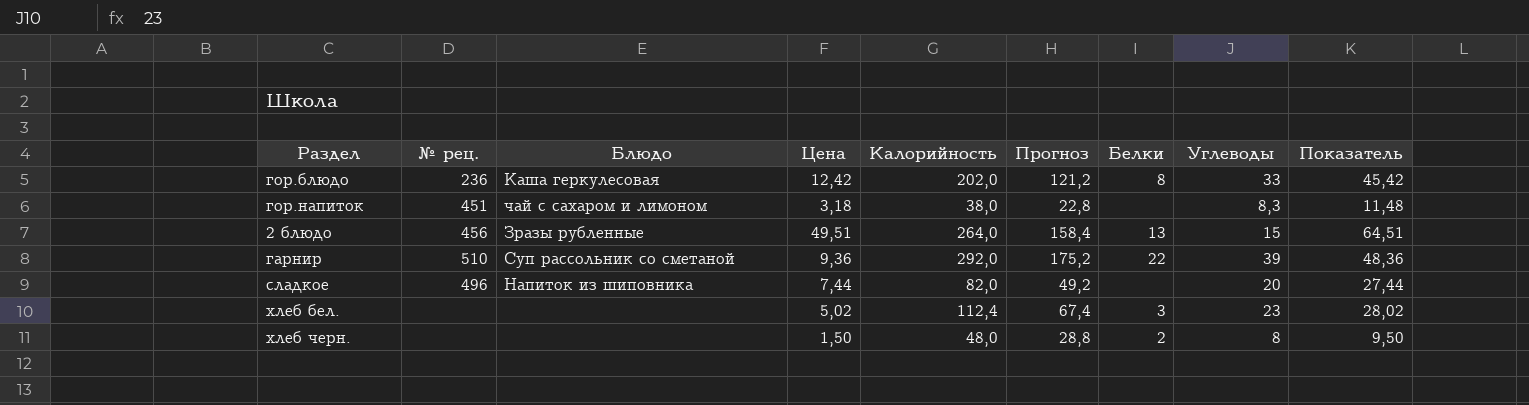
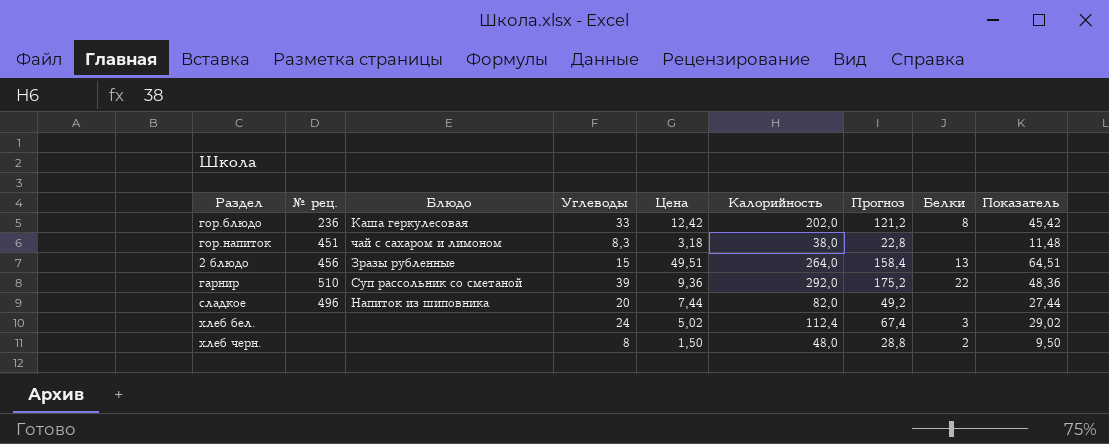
column Углеводы | position: 8 -> 4
хлеб бел. | Углеводы: 23 -> 24
хлеб бел. | Показатель: 28,02 -> 29,02

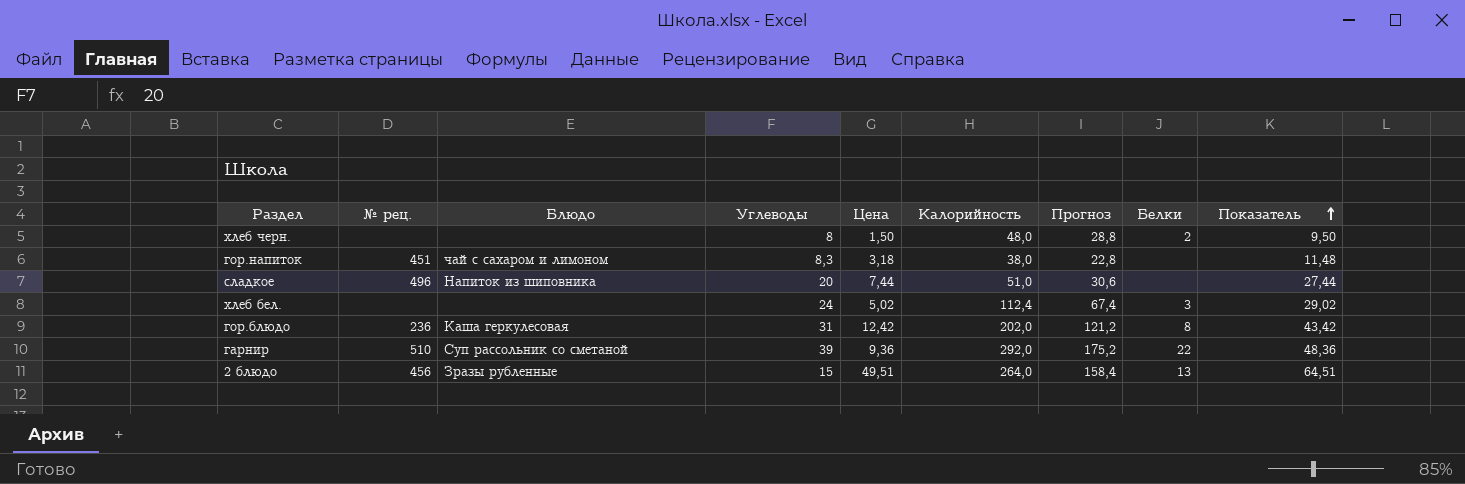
row order: none -> Показатель ascending
сладкое | Калорийность: 82,0 -> 51,0
сладкое | Прогноз: 49,2 -> 30,6
гор.блюдо | Углеводы: 33 -> 31
гор.блюдо | Показатель: 45,42 -> 43,42

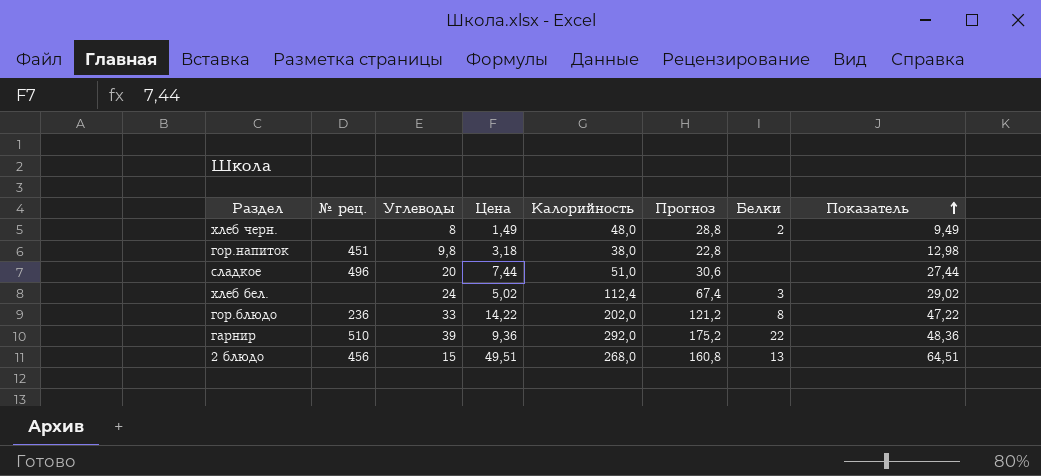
column Блюдо | position: 3 -> none
хлеб черн. | Цена: 1,50 -> 1,49
хлеб черн. | Показатель: 9,50 -> 9,49
гор.напиток | Углеводы: 8,3 -> 9,8
гор.напиток | Показатель: 11,48 -> 12,98
гор.блюдо | Углеводы: 31 -> 33
гор.блюдо | Цена: 12,42 -> 14,22
гор.блюдо | Показатель: 43,42 -> 47,22
2 блюдо | Калорийность: 264,0 -> 268,0
2 блюдо | Прогноз: 158,4 -> 160,8

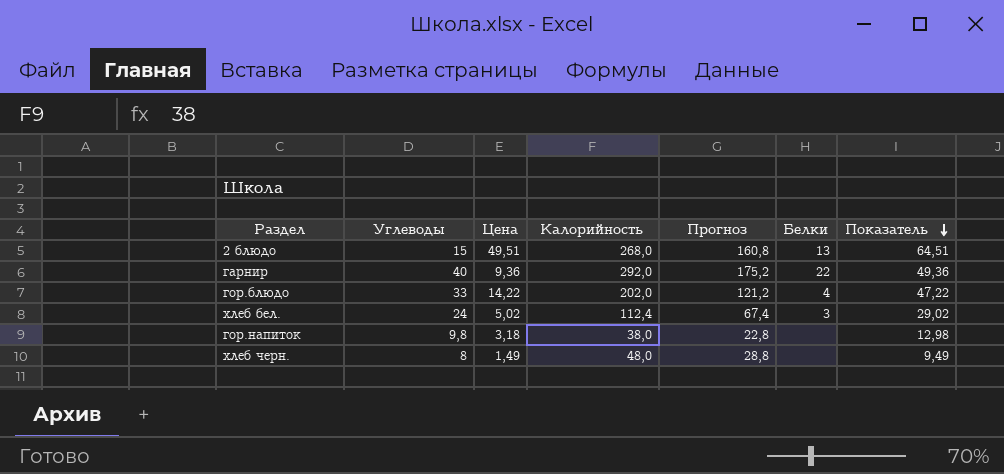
row order: Показатель ascending -> Показатель descending
column № рец. | position: 2 -> none
row сладкое: 496 | 20 | 7,44 | 51,0 | 30,6 | none | 27,44 -> none
гарнир | Углеводы: 39 -> 40
гарнир | Показатель: 48,36 -> 49,36
гор.блюдо | Белки: 8 -> 4
хлеб черн. | Белки: 2 -> none

